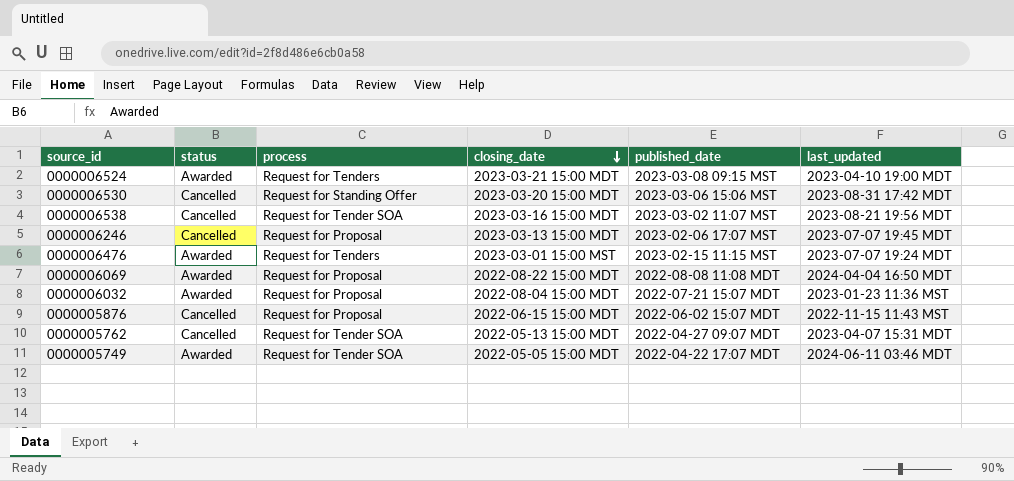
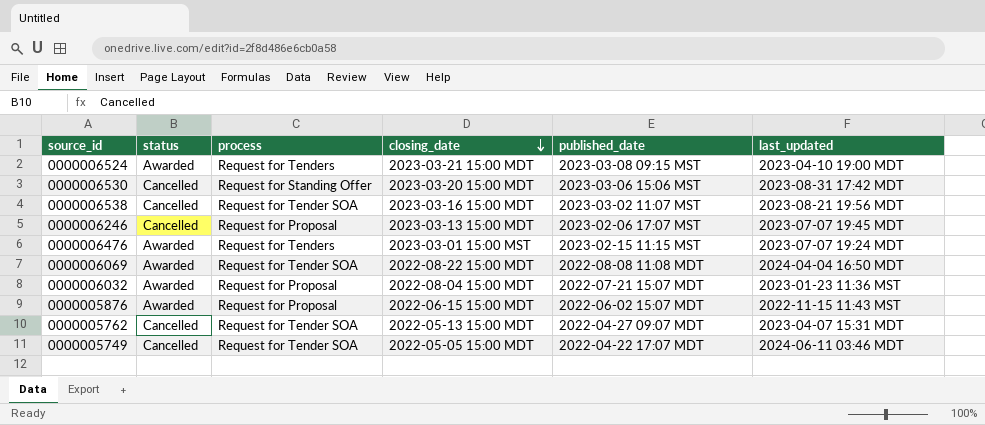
0000006069 | process: Request for Proposal -> Request for Tender SOA
0000005876 | status: Cancelled -> Awarded
0000005749 | status: Awarded -> Cancelled

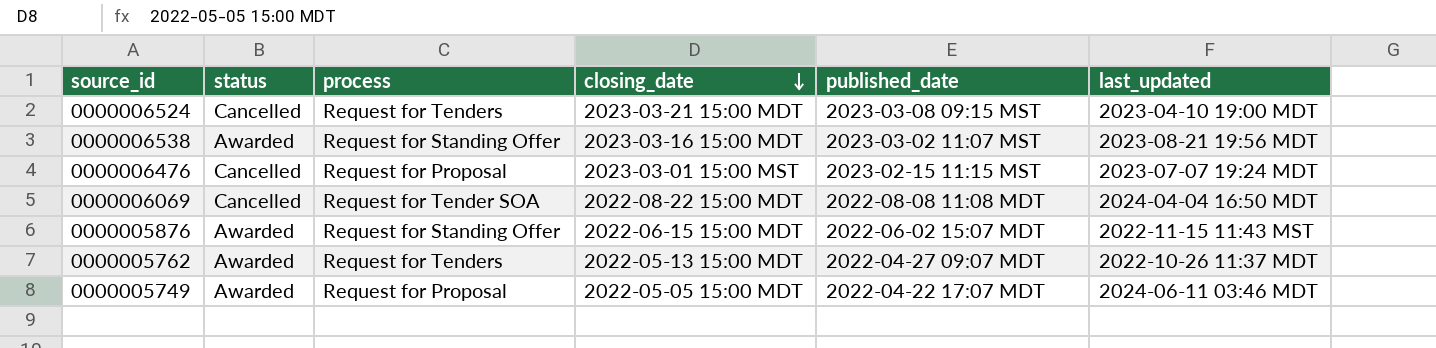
row 0000006530: Cancelled | Request for Standing Offer | 2023-03-20 15:00 MDT | 2023-03-06 15:06 MST | 2023-08-31 17:42 MDT -> none
row 0000006246: Cancelled | Request for Proposal | 2023-03-13 15:00 MDT | 2023-02-06 17:07 MST | 2023-07-07 19:45 MDT -> none
row 0000006032: Awarded | Request for Proposal | 2022-08-04 15:00 MDT | 2022-07-21 15:07 MDT | 2023-01-23 11:36 MST -> none
0000006524 | status: Awarded -> Cancelled
0000006538 | status: Cancelled -> Awarded
0000006538 | process: Request for Tender SOA -> Request for Standing Offer
0000006476 | status: Awarded -> Cancelled
0000006476 | process: Request for Tenders -> Request for Proposal
0000006069 | status: Awarded -> Cancelled
0000005876 | process: Request for Proposal -> Request for Standing Offer
0000005762 | status: Cancelled -> Awarded
0000005762 | process: Request for Tender SOA -> Request for Tenders
0000005762 | last_updated: 2023-04-07 15:31 MDT -> 2022-10-26 11:37 MDT
0000005749 | status: Cancelled -> Awarded
0000005749 | process: Request for Tender SOA -> Request for Proposal

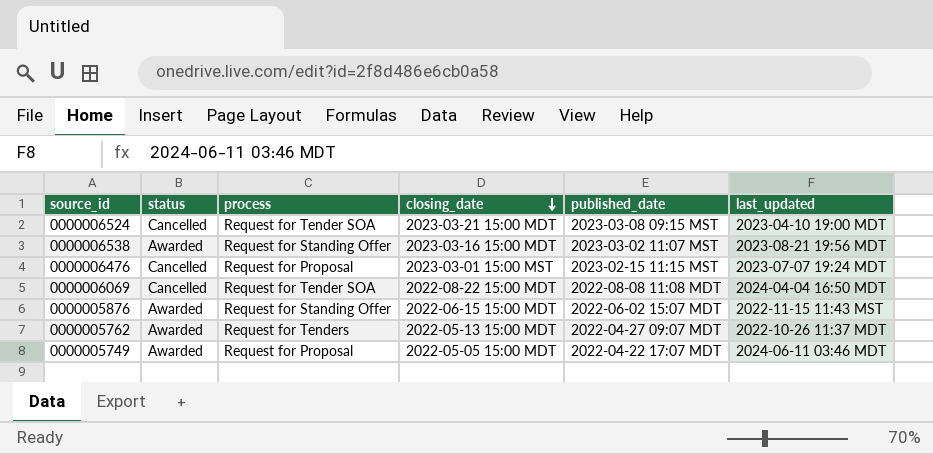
0000006524 | process: Request for Tenders -> Request for Tender SOA

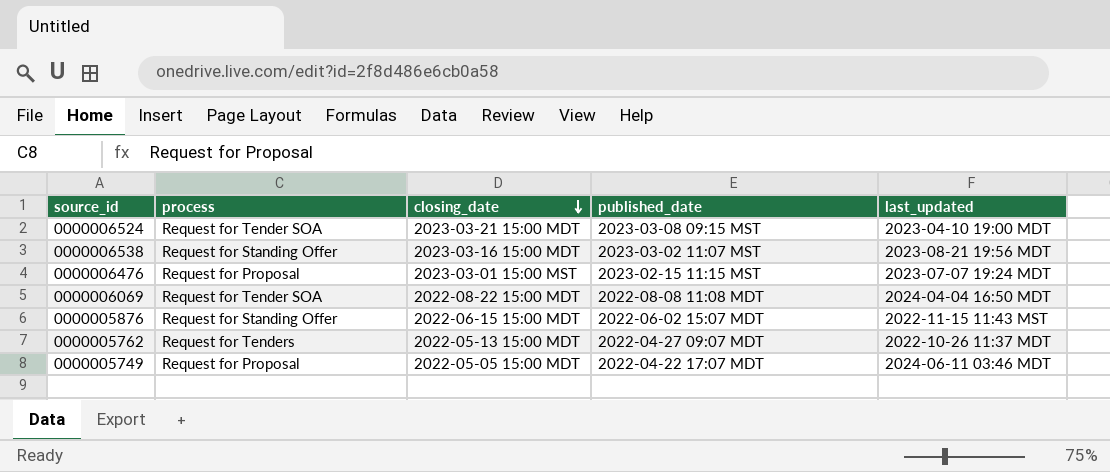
column status | position: 2 -> none

